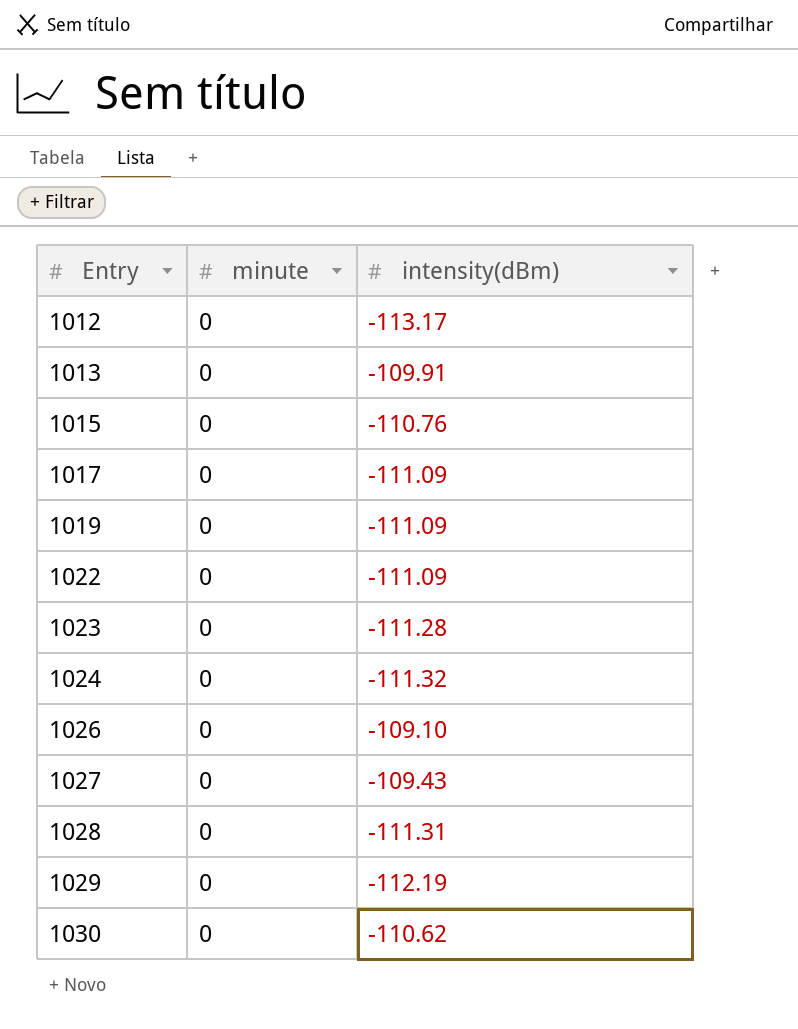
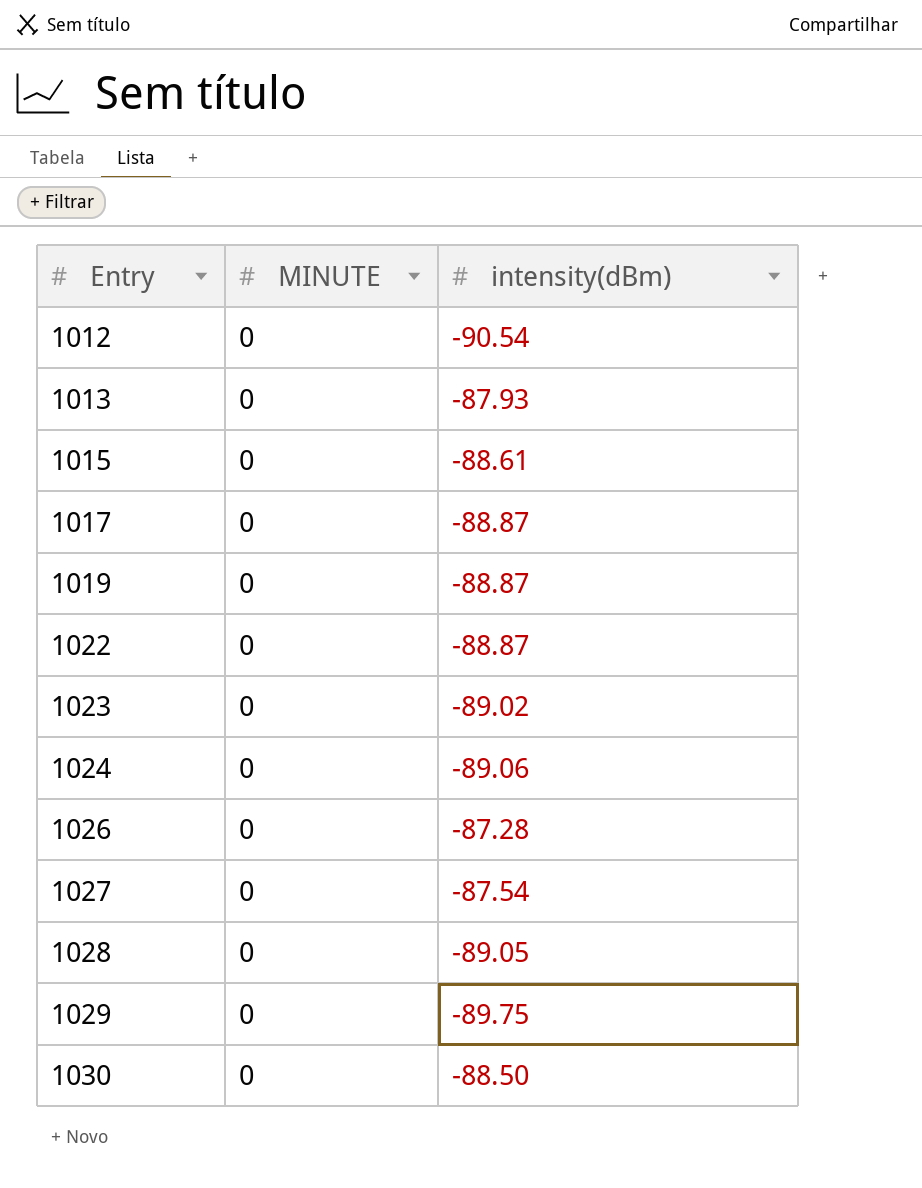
column name: minute -> MINUTE
1012 | intensity(dBm): -113.17 -> -90.54
1013 | intensity(dBm): -109.91 -> -87.93
1015 | intensity(dBm): -110.76 -> -88.61
1017 | intensity(dBm): -111.09 -> -88.87
1019 | intensity(dBm): -111.09 -> -88.87
1022 | intensity(dBm): -111.09 -> -88.87
1023 | intensity(dBm): -111.28 -> -89.02
1024 | intensity(dBm): -111.32 -> -89.06
1026 | intensity(dBm): -109.10 -> -87.28
1027 | intensity(dBm): -109.43 -> -87.54
1028 | intensity(dBm): -111.31 -> -89.05
1029 | intensity(dBm): -112.19 -> -89.75
1030 | intensity(dBm): -110.62 -> -88.50

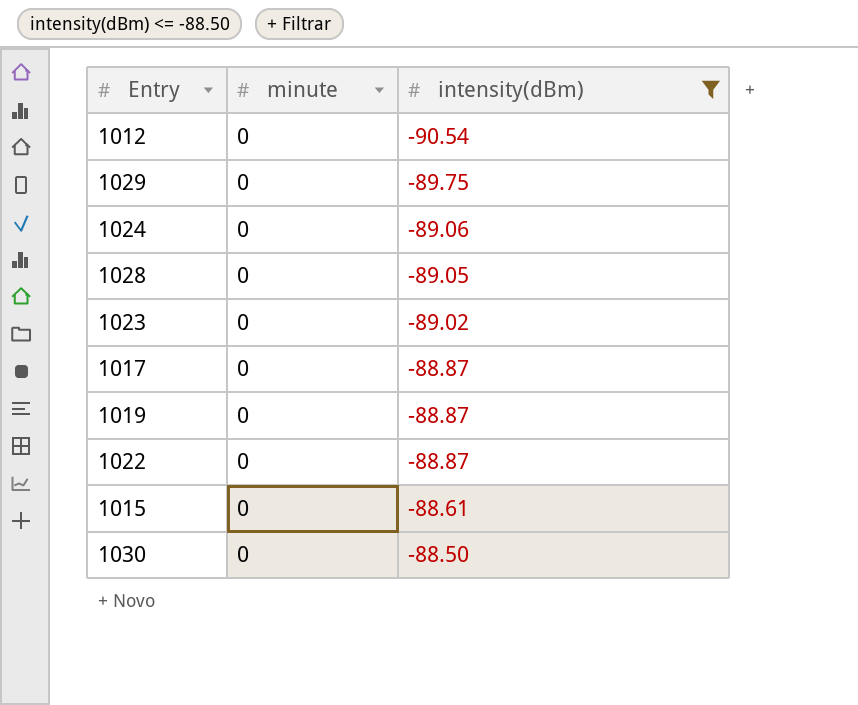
filter: none -> intensity(dBm) <= -88.50
row order: Entry ascending -> intensity(dBm) ascending
column name: MINUTE -> minute

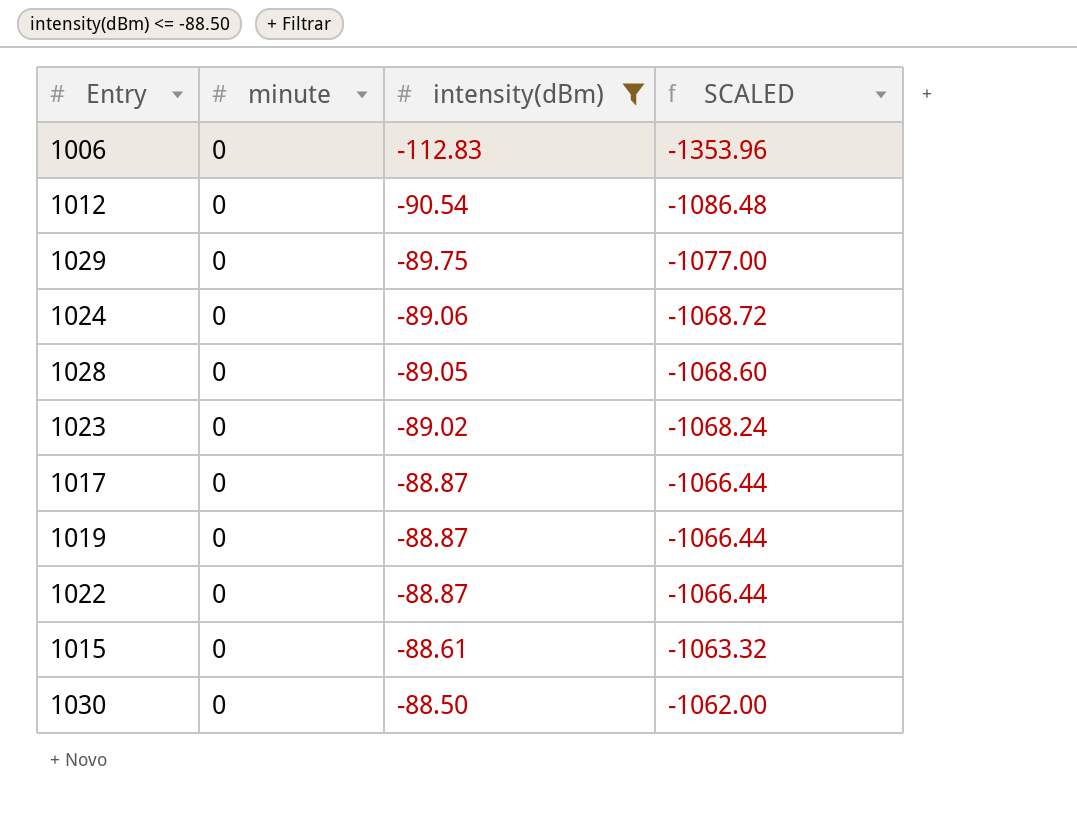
column SCALED | formula: none -> [intensity(dBm)] * 12
row 1006: none -> 0 | -112.83 | -1353.96

